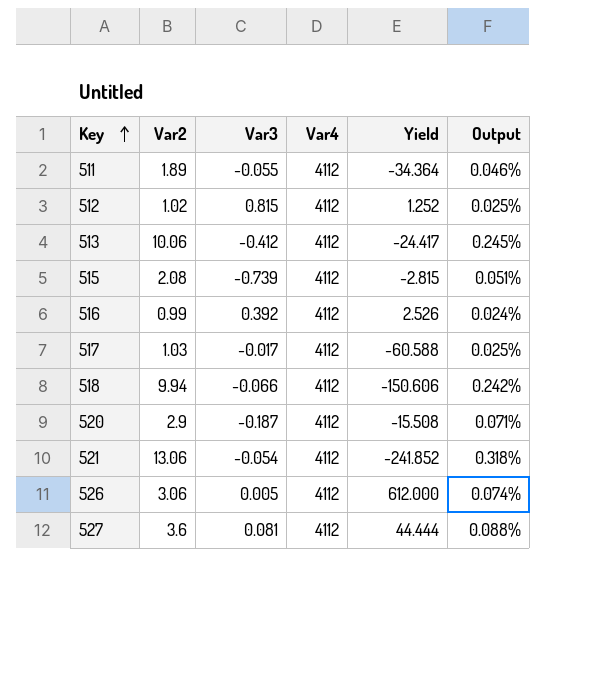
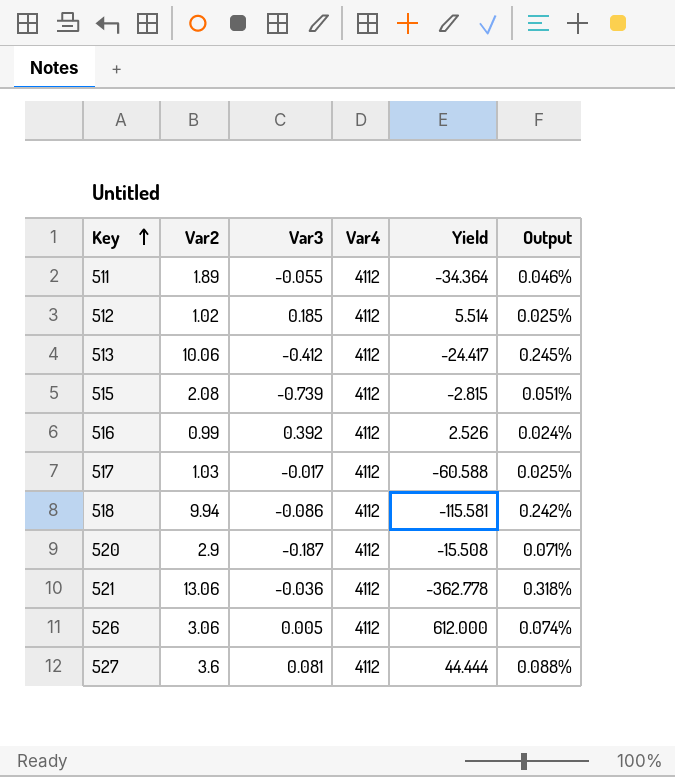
512 | Var3: 0.815 -> 0.185
512 | Yield: 1.252 -> 5.514
518 | Var3: -0.066 -> -0.086
518 | Yield: -150.606 -> -115.581
521 | Var3: -0.054 -> -0.036
521 | Yield: -241.852 -> -362.778

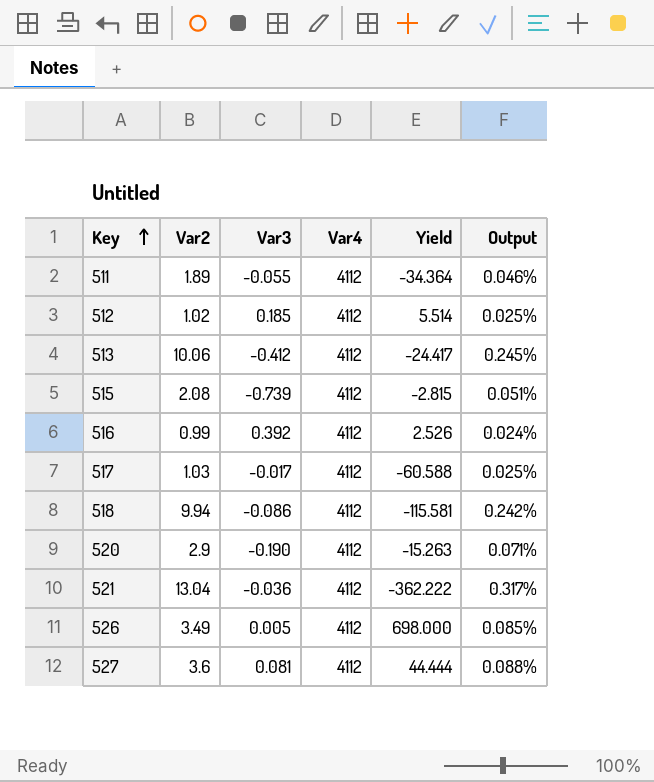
520 | Var3: -0.187 -> -0.190
520 | Yield: -15.508 -> -15.263
521 | Var2: 13.06 -> 13.04
521 | Yield: -362.778 -> -362.222
521 | Output: 0.318% -> 0.317%
526 | Var2: 3.06 -> 3.49
526 | Yield: 612.000 -> 698.000
526 | Output: 0.074% -> 0.085%

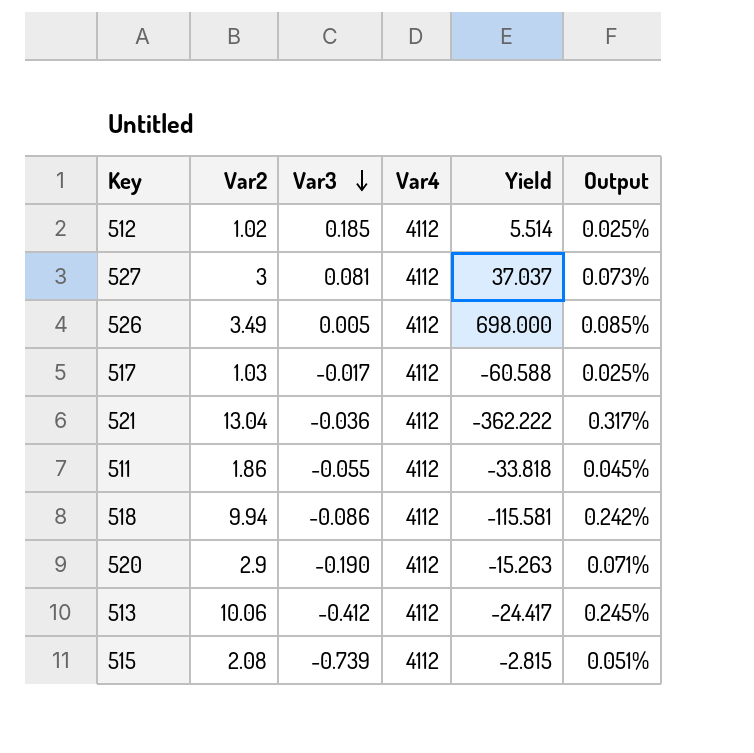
row order: Key ascending -> Var3 descending
row 516: 0.99 | 0.392 | 4112 | 2.526 | 0.024% -> none
527 | Var2: 3.6 -> 3
527 | Yield: 44.444 -> 37.037
527 | Output: 0.088% -> 0.073%
511 | Var2: 1.89 -> 1.86
511 | Yield: -34.364 -> -33.818
511 | Output: 0.046% -> 0.045%

